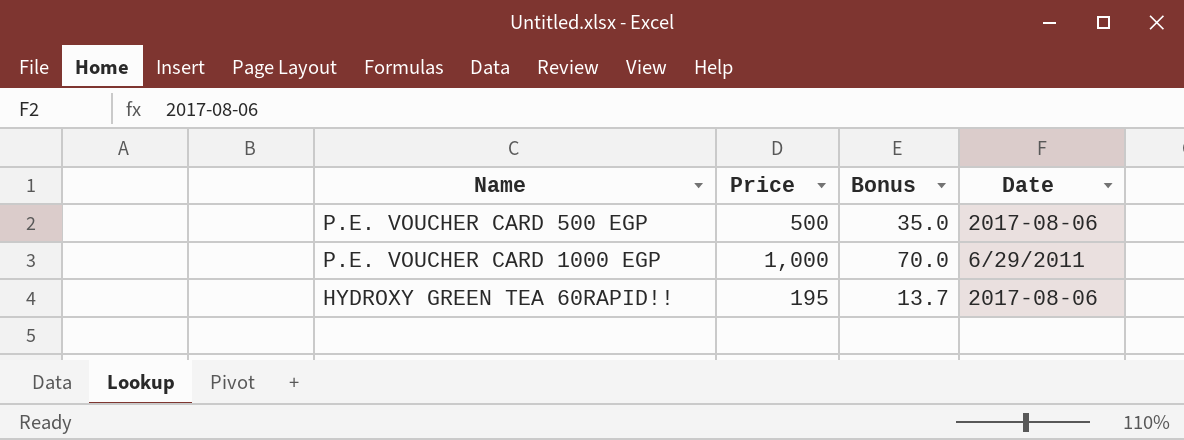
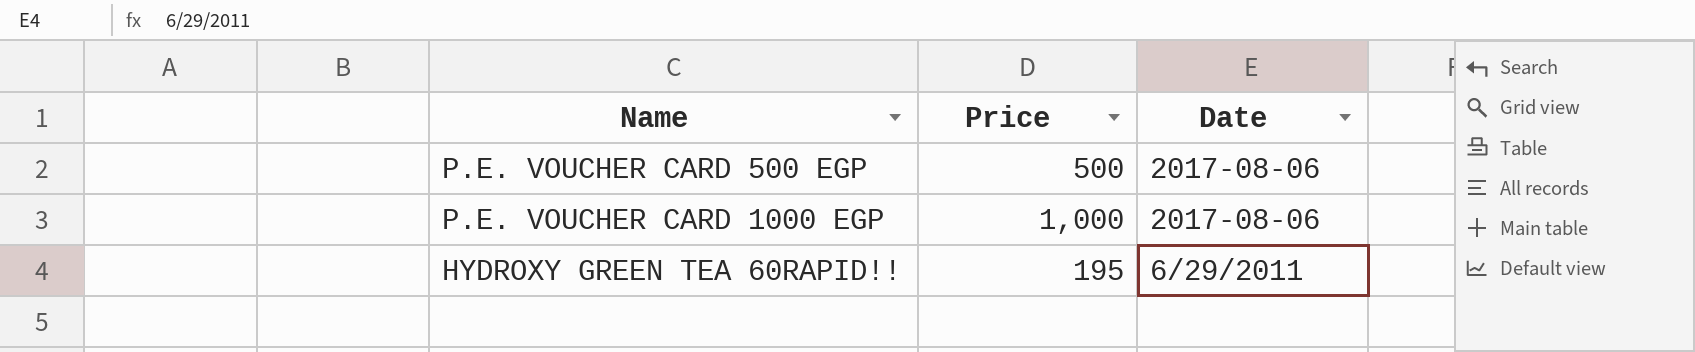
column Bonus | formula: [Price] * 0.07 -> none
P.E. VOUCHER CARD 1000 EGP | Date: 6/29/2011 -> 2017-08-06
HYDROXY GREEN TEA 60RAPID!! | Date: 2017-08-06 -> 6/29/2011

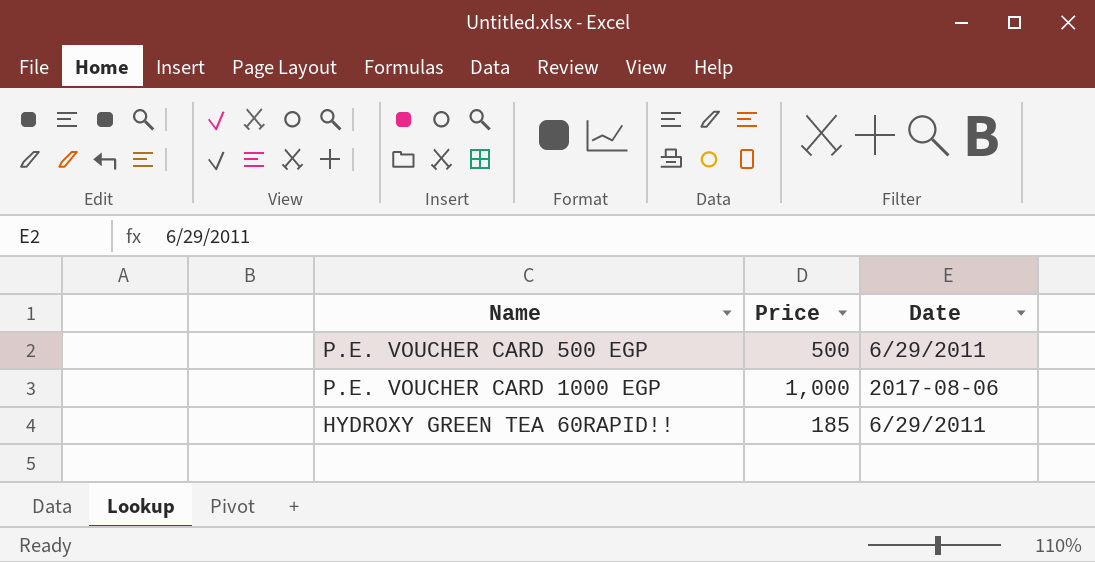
P.E. VOUCHER CARD 500 EGP | Date: 2017-08-06 -> 6/29/2011
HYDROXY GREEN TEA 60RAPID!! | Price: 195 -> 185

